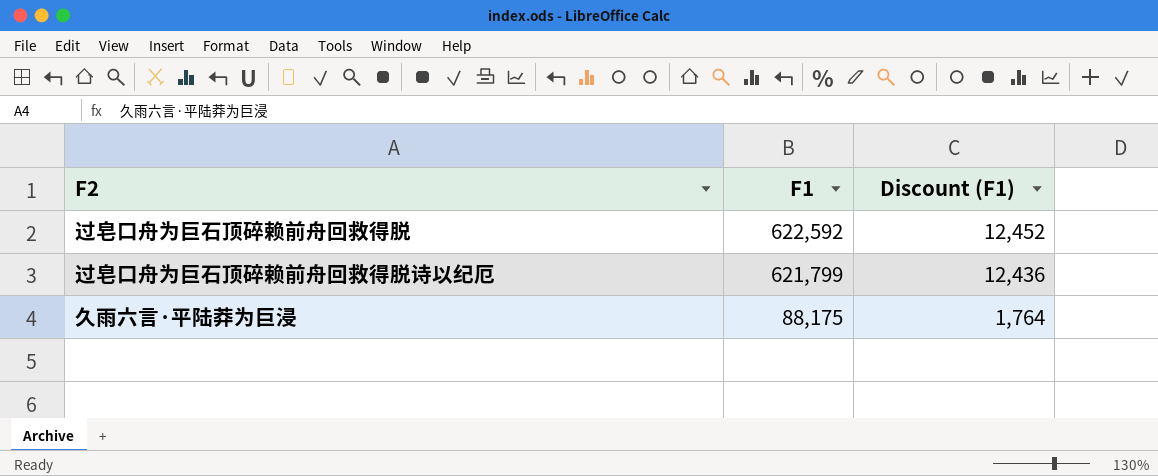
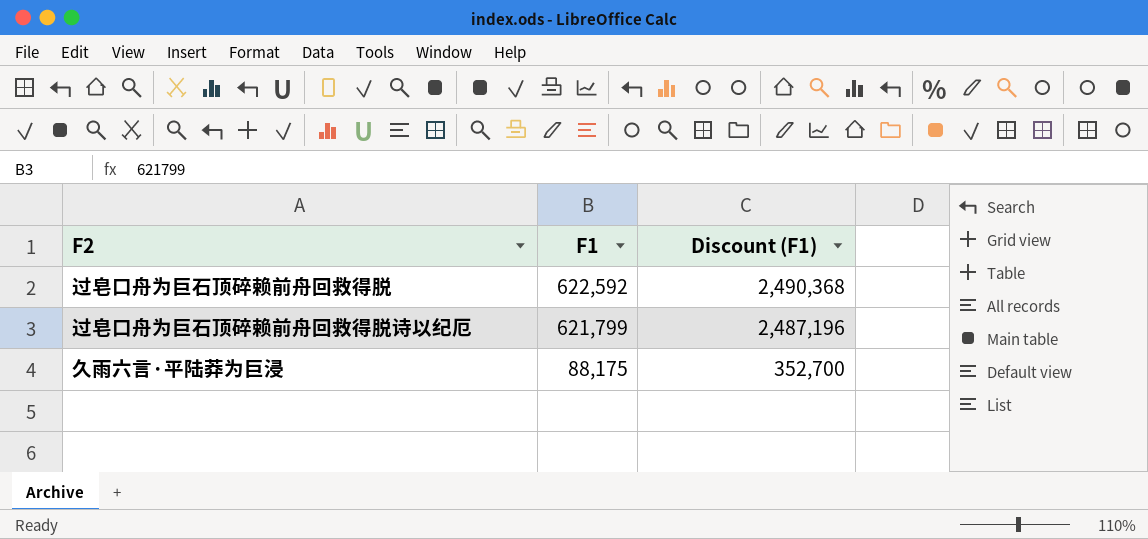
column Discount (F1) | formula: [F1] * 0.02 -> [F1] * 4

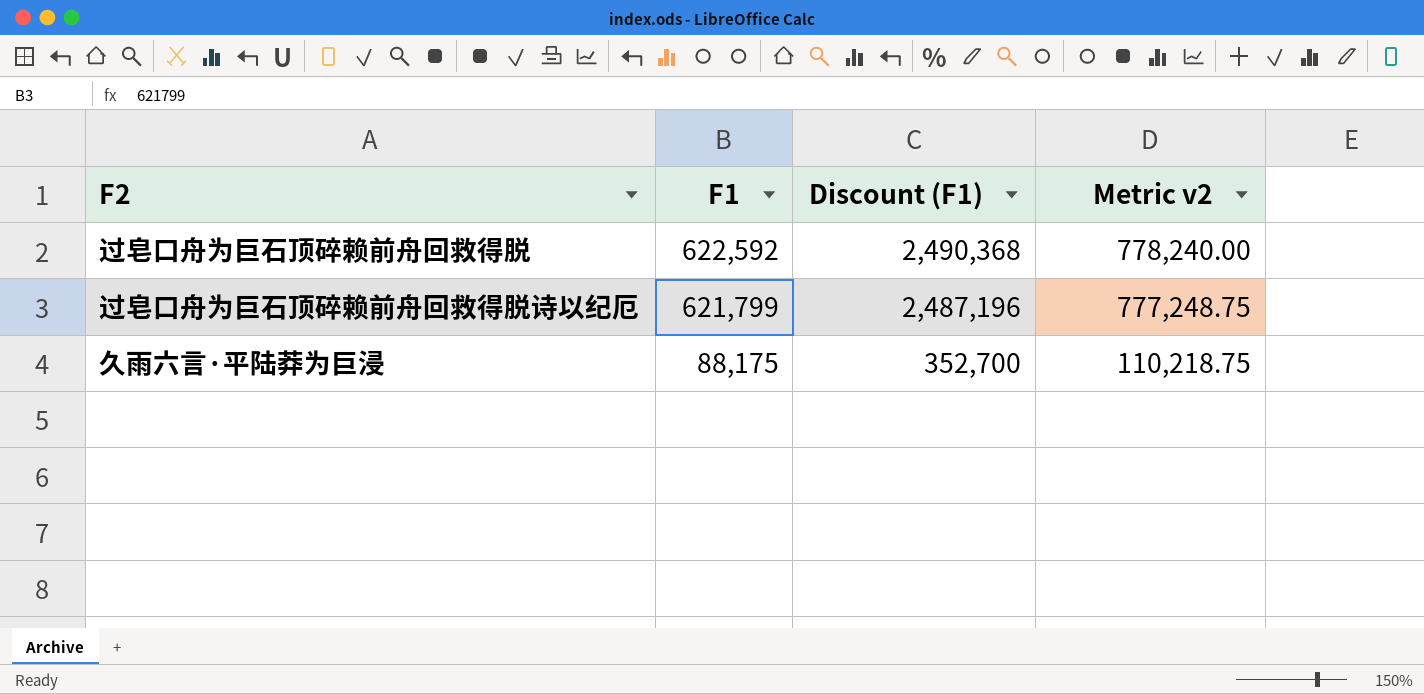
column Metric v2 | formula: none -> [F1] * 1.25

